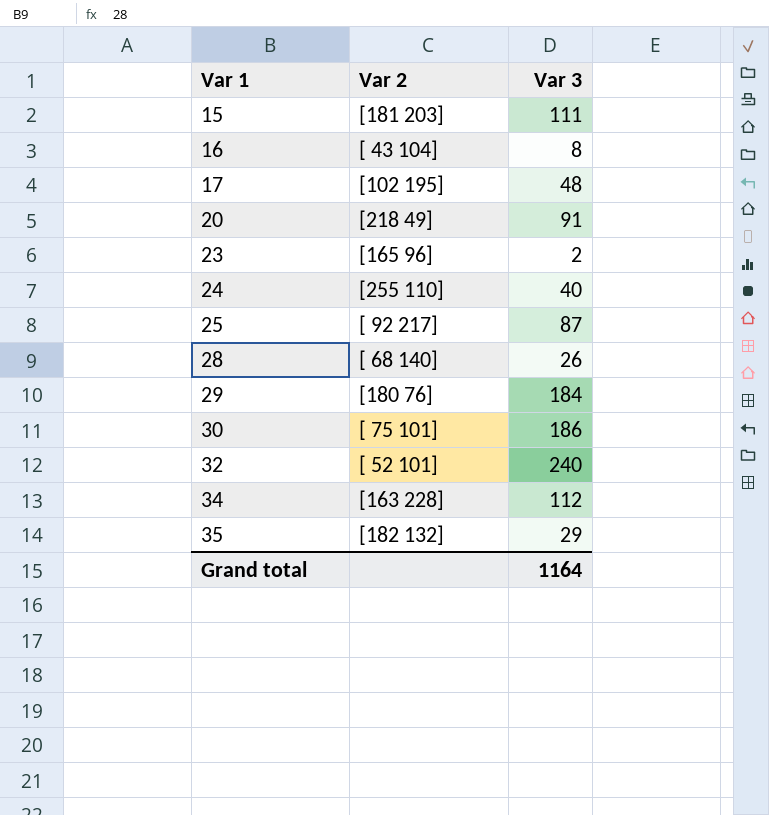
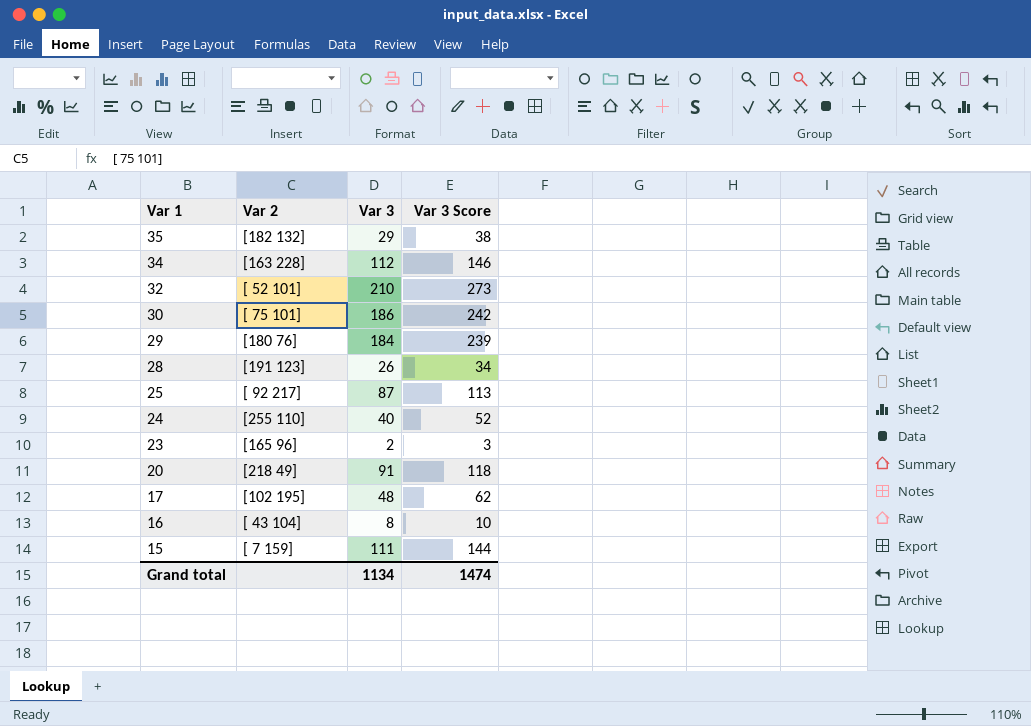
row order: Var 1 ascending -> Var 1 descending
column Var 3 Score | formula: none -> [Var 3] * 1.3
32 | Var 3: 240 -> 210
28 | Var 2: [ 68 140] -> [191 123]
15 | Var 2: [181 203] -> [ 7 159]
Grand total | Var 3: 1164 -> 1134

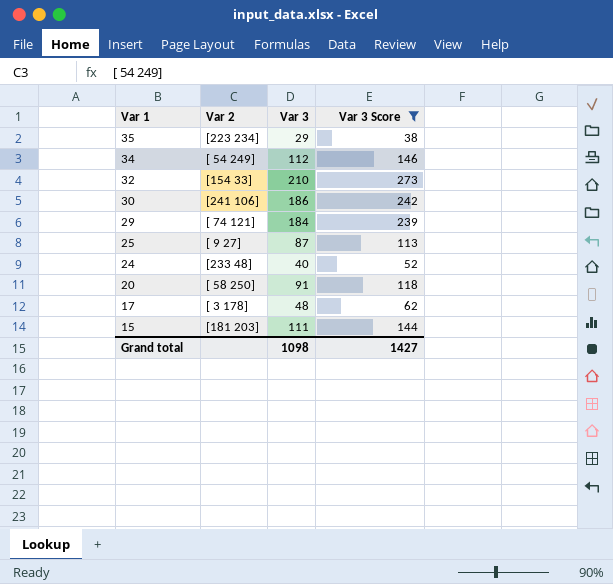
filter: none -> Var 3 Score >= 38
35 | Var 2: [182 132] -> [223 234]
34 | Var 2: [163 228] -> [ 54 249]
32 | Var 2: [ 52 101] -> [154 33]
30 | Var 2: [ 75 101] -> [241 106]
29 | Var 2: [180 76] -> [ 74 121]
25 | Var 2: [ 92 217] -> [ 9 27]
24 | Var 2: [255 110] -> [233 48]
20 | Var 2: [218 49] -> [ 58 250]
17 | Var 2: [102 195] -> [ 3 178]
15 | Var 2: [ 7 159] -> [181 203]
Grand total | Var 3: 1134 -> 1098
Grand total | Var 3 Score: 1474 -> 1427

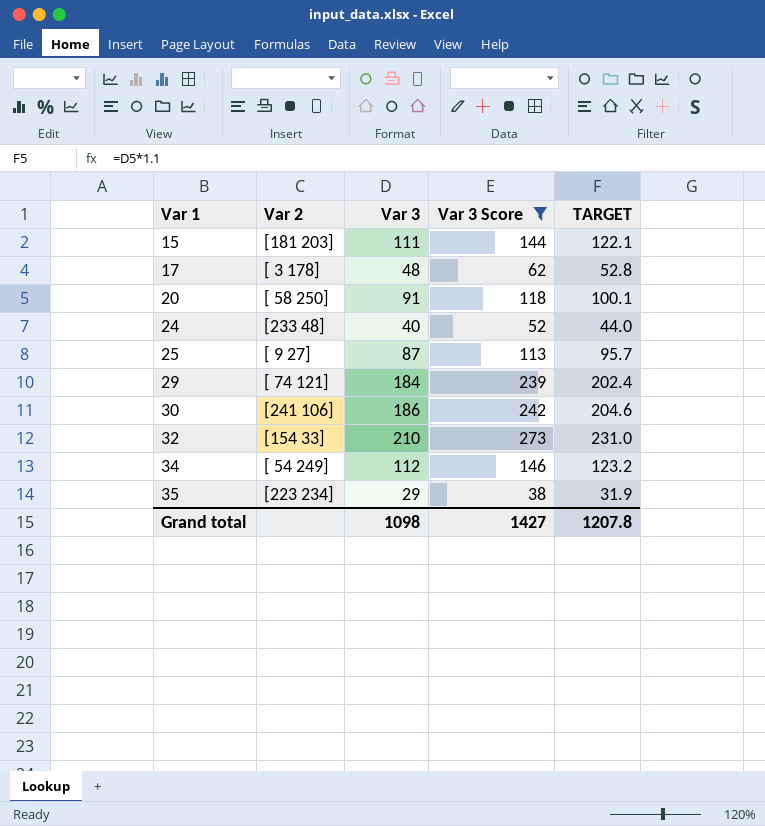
row order: Var 1 descending -> Var 1 ascending
column TARGET | formula: none -> [Var 3] * 1.1

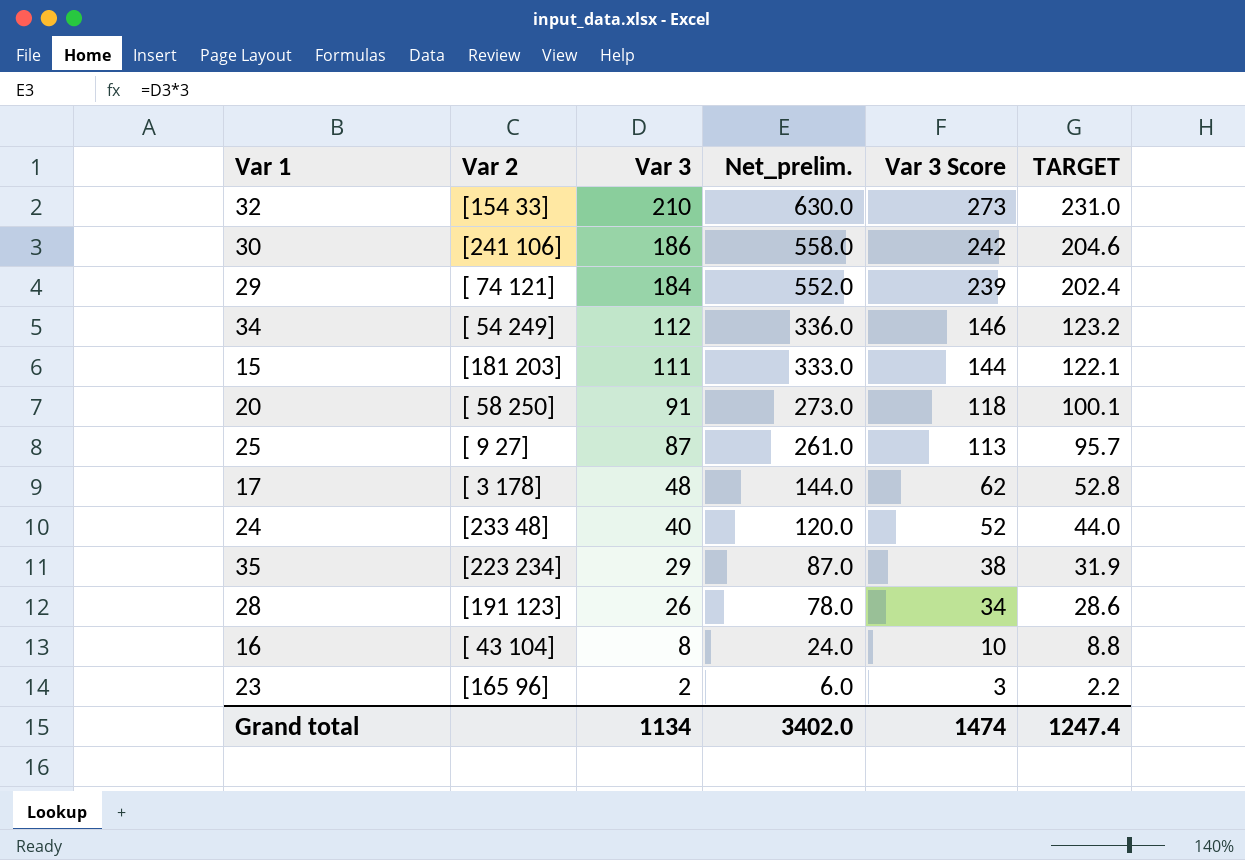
filter: Var 3 Score >= 38 -> none
row order: Var 1 ascending -> Var 3 descending
column Net_prelim. | formula: none -> [Var 3] * 3
Grand total | Var 3: 1098 -> 1134
Grand total | Var 3 Score: 1427 -> 1474
Grand total | TARGET: 1207.8 -> 1247.4

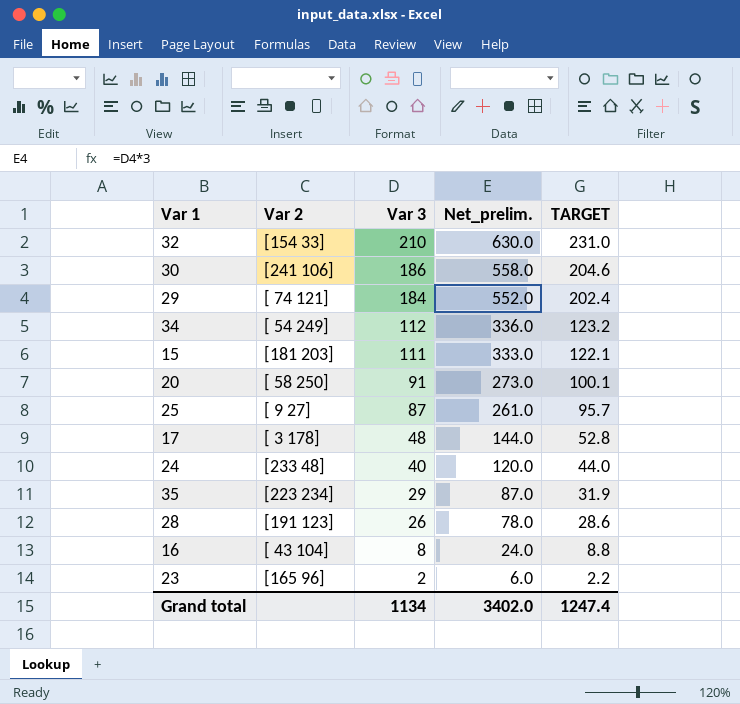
column Var 3 Score | formula: [Var 3] * 1.3 -> none

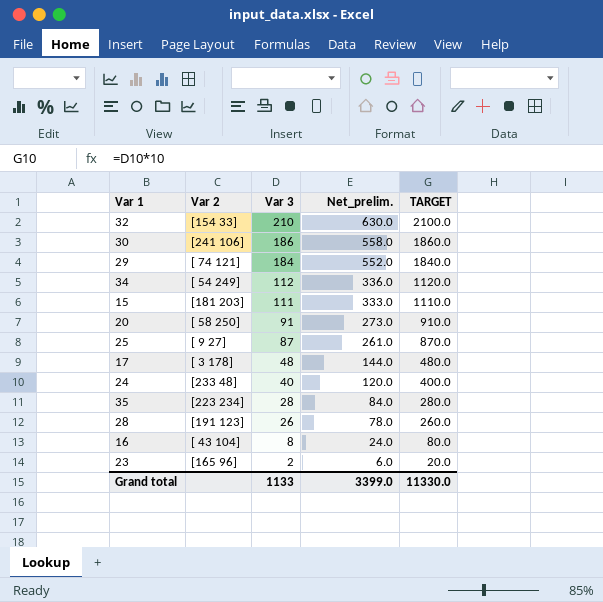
column TARGET | formula: [Var 3] * 1.1 -> [Var 3] * 10
35 | Var 3: 29 -> 28
35 | Net_prelim.: 87.0 -> 84.0
Grand total | Var 3: 1134 -> 1133
Grand total | Net_prelim.: 3402.0 -> 3399.0
Grand total | TARGET: 1247.4 -> 11330.0

